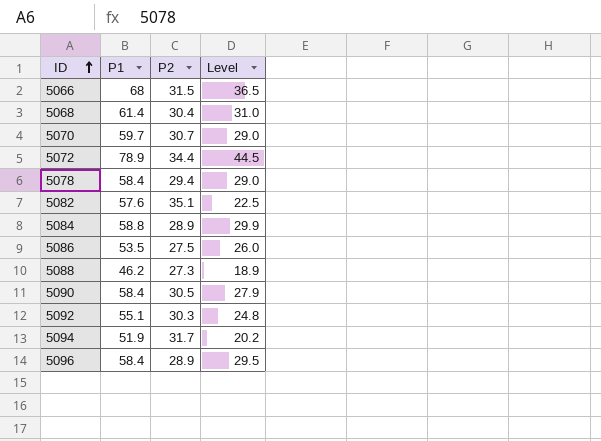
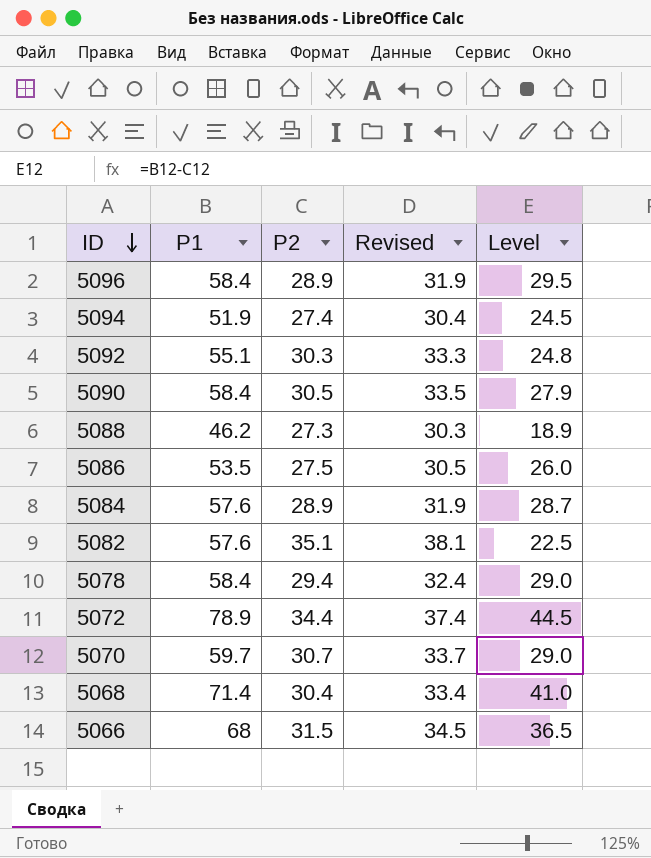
row order: ID ascending -> ID descending
column Revised | formula: none -> [P2] + 3
5094 | P2: 31.7 -> 27.4
5094 | Level: 20.2 -> 24.5
5084 | P1: 58.8 -> 57.6
5084 | Level: 29.9 -> 28.7
5068 | P1: 61.4 -> 71.4
5068 | Level: 31.0 -> 41.0

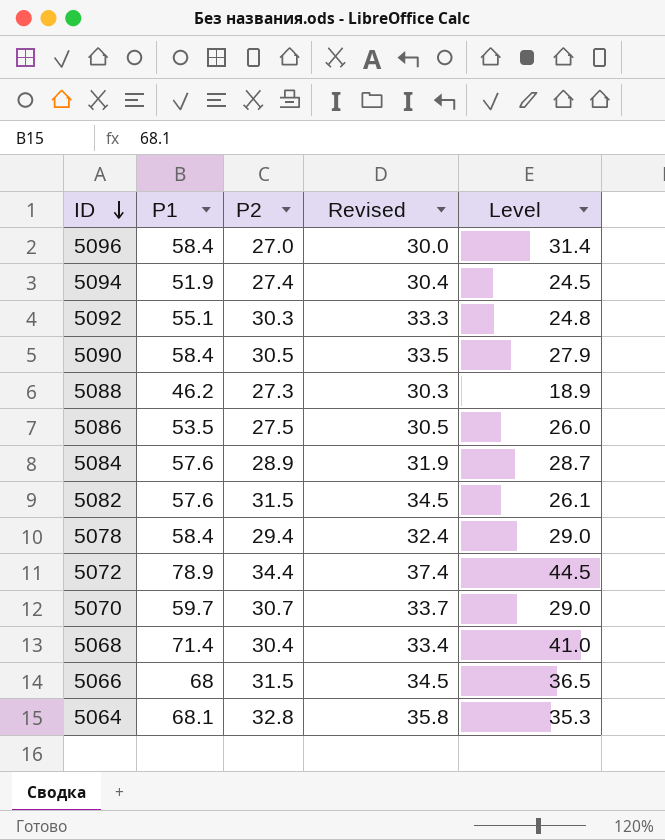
5096 | P2: 28.9 -> 27.0
5096 | Revised: 31.9 -> 30.0
5096 | Level: 29.5 -> 31.4
5082 | P2: 35.1 -> 31.5
5082 | Revised: 38.1 -> 34.5
5082 | Level: 22.5 -> 26.1
row 5064: none -> 68.1 | 32.8 | 35.8 | 35.3

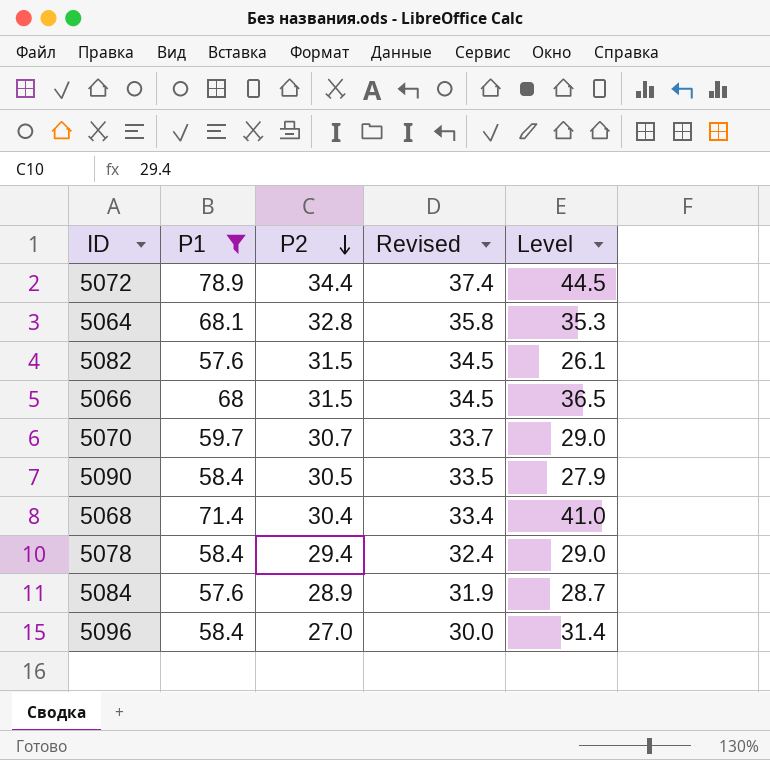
filter: none -> P1 >= 57.6
row order: ID descending -> P2 descending

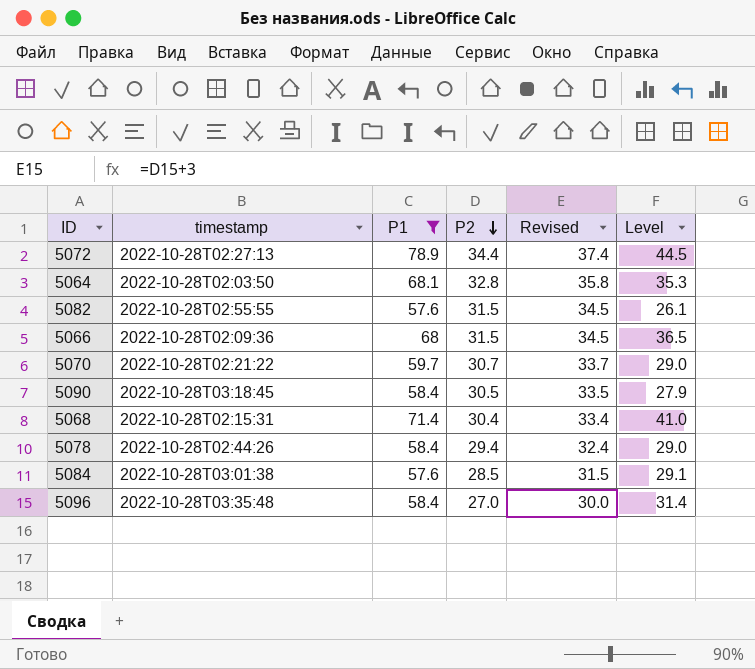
column timestamp | position: none -> 2
5084 | P2: 28.9 -> 28.5
5084 | Revised: 31.9 -> 31.5
5084 | Level: 28.7 -> 29.1

